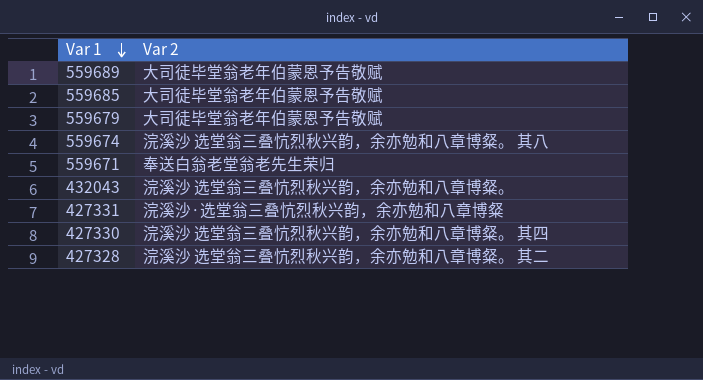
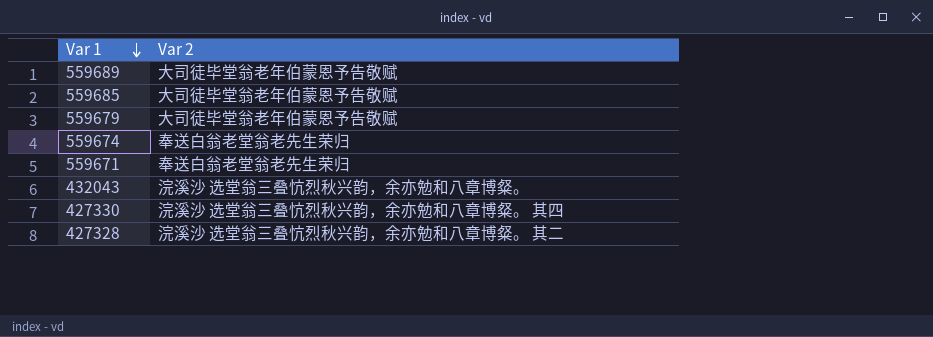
row 427331: 浣溪沙·选堂翁三叠忼烈秋兴韵，余亦勉和八章博粲 -> none
559674 | Var 2: 浣溪沙 选堂翁三叠忼烈秋兴韵，余亦勉和八章博粲。 其八 -> 奉送白翁老堂翁老先生荣归

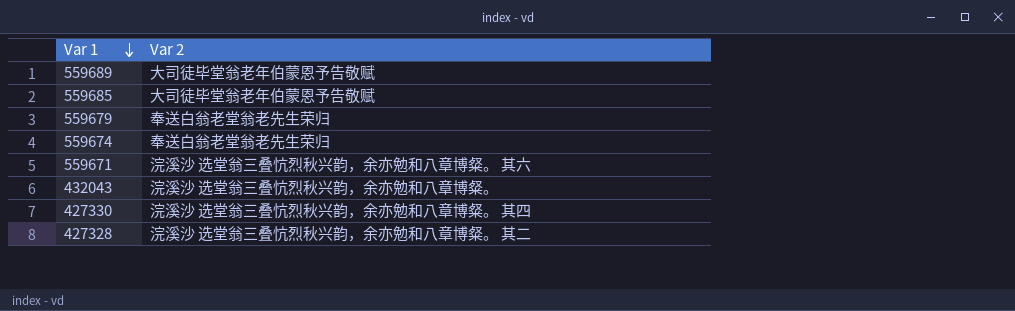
559679 | Var 2: 大司徒毕堂翁老年伯蒙恩予告敬赋 -> 奉送白翁老堂翁老先生荣归
559671 | Var 2: 奉送白翁老堂翁老先生荣归 -> 浣溪沙 选堂翁三叠忼烈秋兴韵，余亦勉和八章博粲。 其六

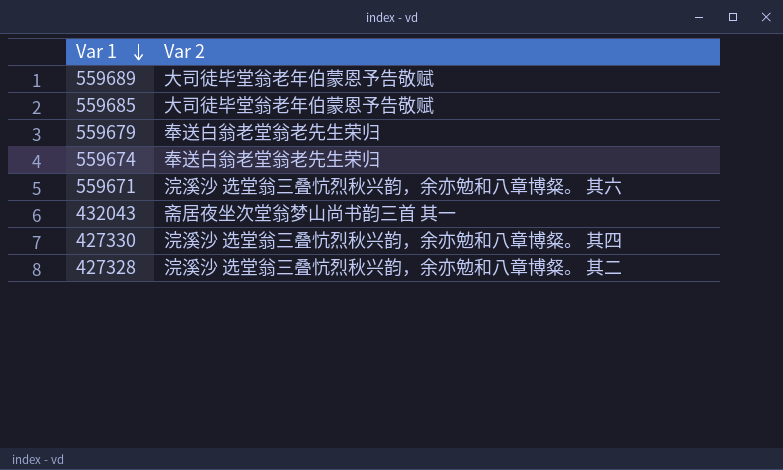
432043 | Var 2: 浣溪沙 选堂翁三叠忼烈秋兴韵，余亦勉和八章博粲。 -> 斋居夜坐次堂翁梦山尚书韵三首 其一

